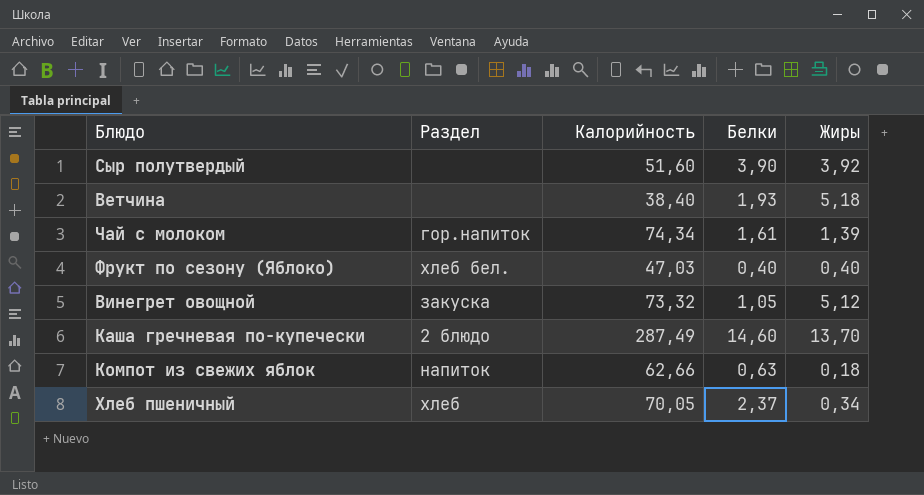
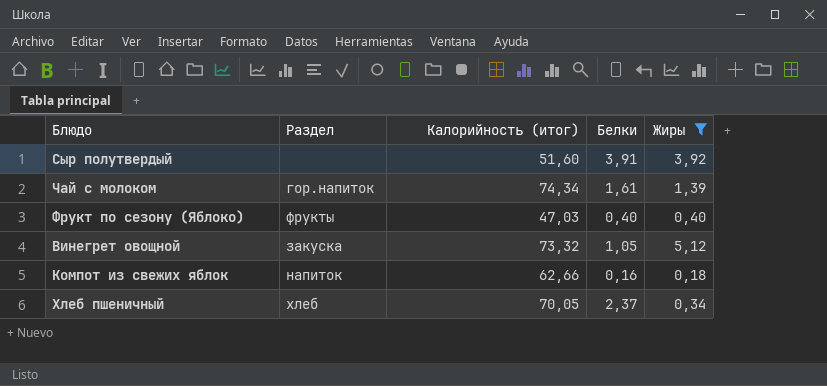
filter: none -> Жиры <= 5,12
column name: Калорийность -> Калорийность (итог)
Сыр полутвердый | Белки: 3,90 -> 3,91
Фрукт по сезону (Яблоко) | Раздел: хлеб бел. -> фрукты
Компот из свежих яблок | Белки: 0,63 -> 0,16

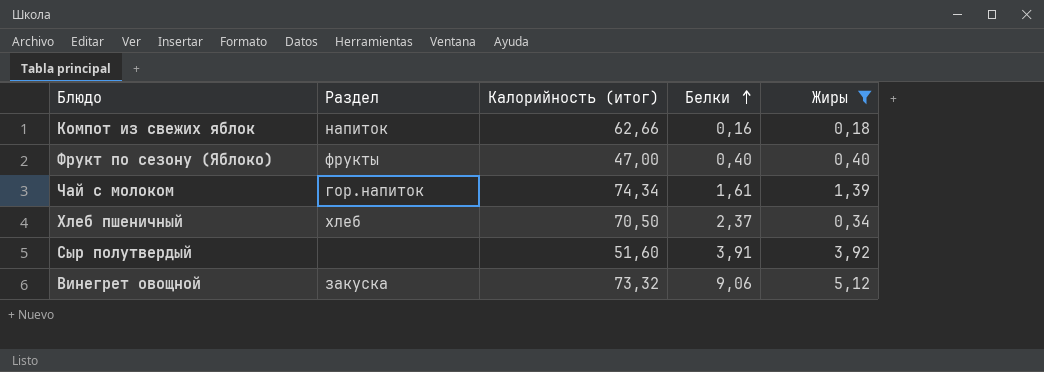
row order: none -> Белки ascending
Фрукт по сезону (Яблоко) | Калорийность (итог): 47,03 -> 47,00
Хлеб пшеничный | Калорийность (итог): 70,05 -> 70,50
Винегрет овощной | Белки: 1,05 -> 9,06

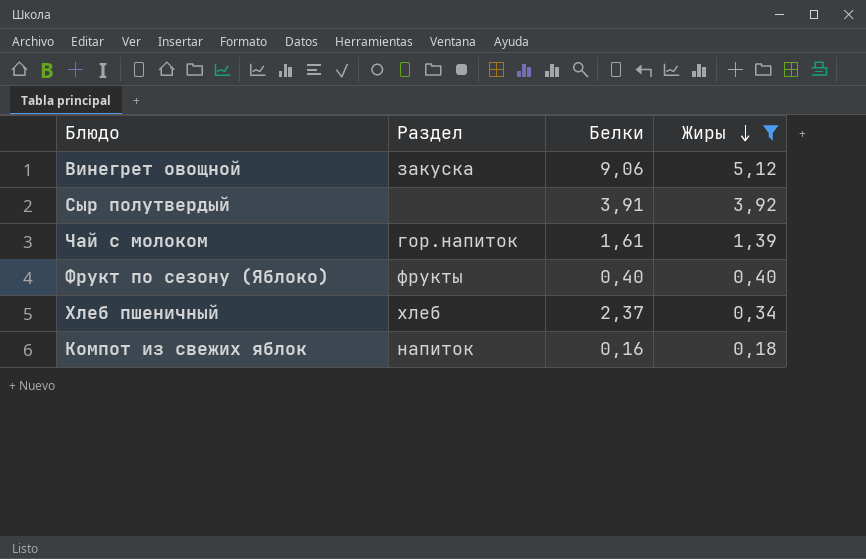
row order: Белки ascending -> Жиры descending
column Калорийность (итог) | position: 3 -> none

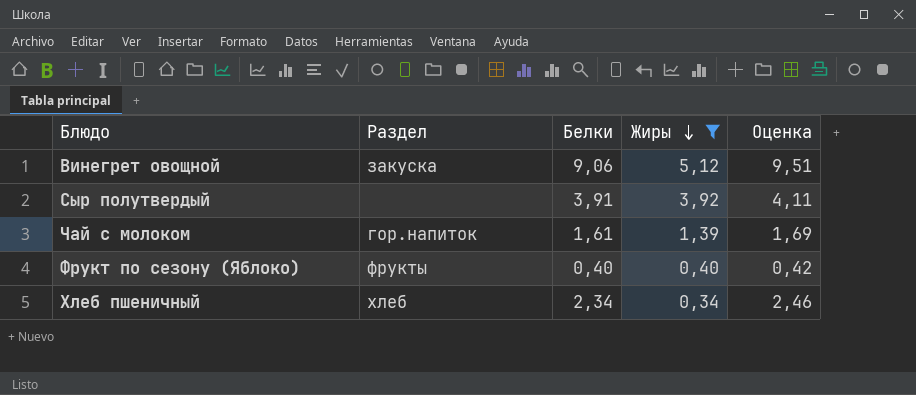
column Оценка | formula: none -> [Белки] * 1,05
row Компот из свежих яблок: напиток | 0,16 | 0,18 -> none
Хлеб пшеничный | Белки: 2,37 -> 2,34

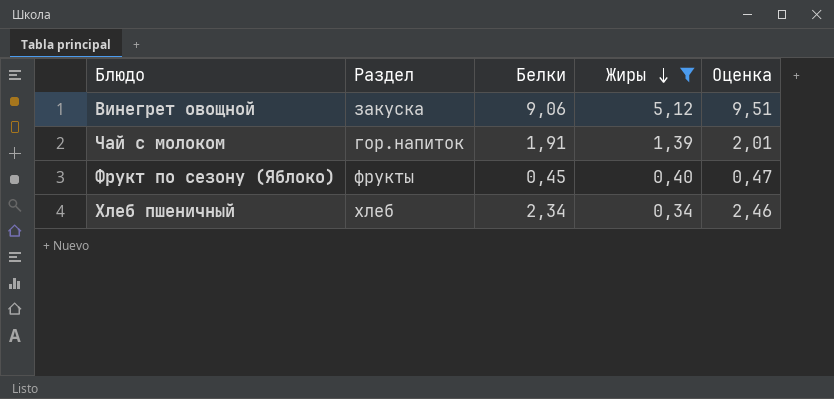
row Сыр полутвердый: none | 3,91 | 3,92 | 4,11 -> none
Чай с молоком | Белки: 1,61 -> 1,91
Чай с молоком | Оценка: 1,69 -> 2,01
Фрукт по сезону (Яблоко) | Белки: 0,40 -> 0,45
Фрукт по сезону (Яблоко) | Оценка: 0,42 -> 0,47

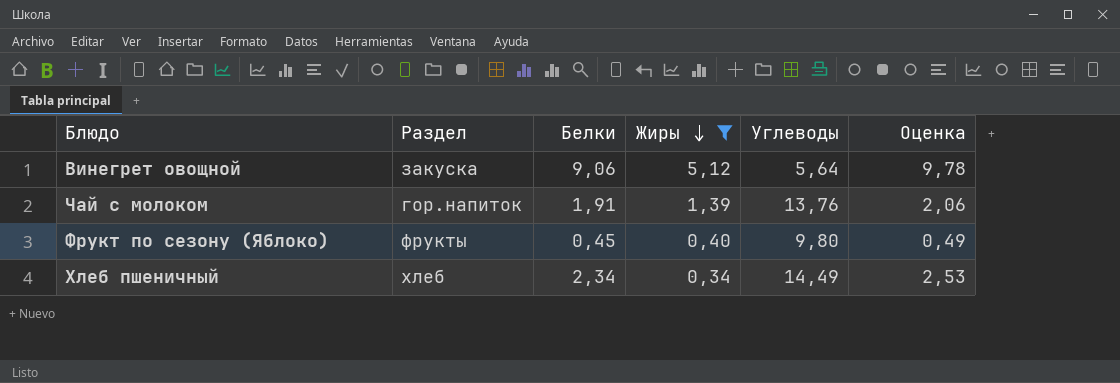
column Углеводы | position: none -> 5
column Оценка | formula: [Белки] * 1,05 -> [Белки] * 1,08

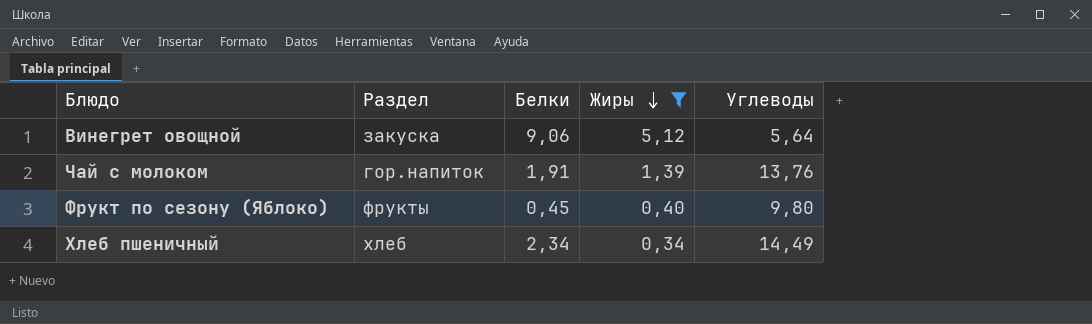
column Оценка | formula: [Белки] * 1,08 -> none

